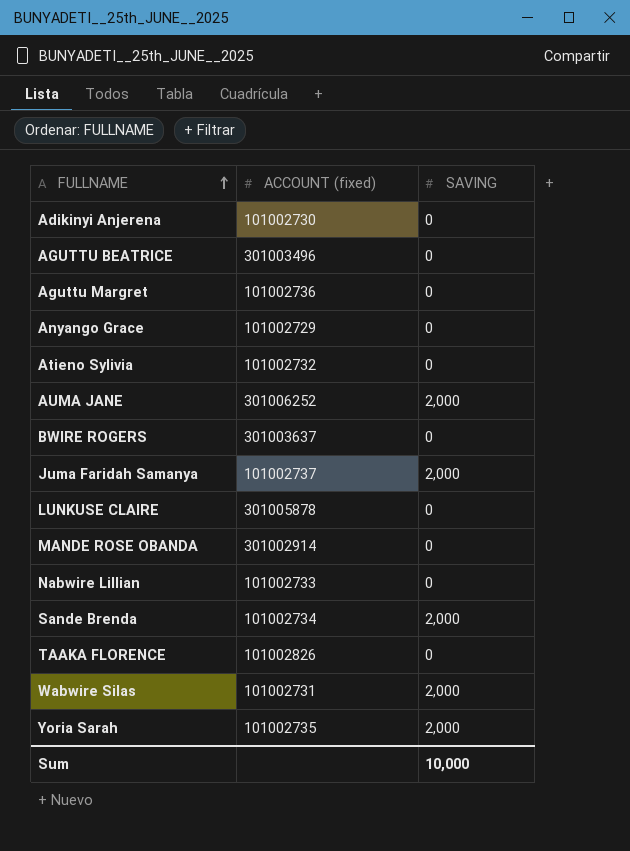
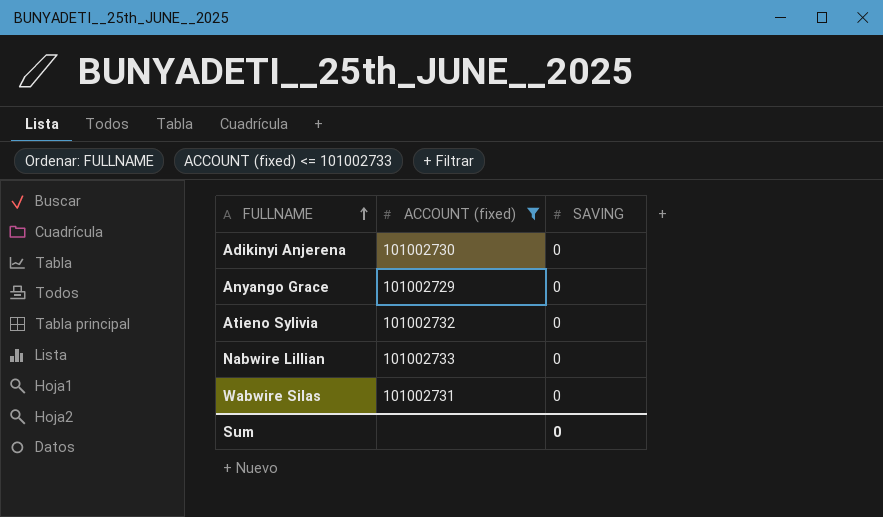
filter: none -> ACCOUNT (fixed) <= 101002733
Wabwire Silas | SAVING: 2,000 -> 0
Sum | SAVING: 10,000 -> 0

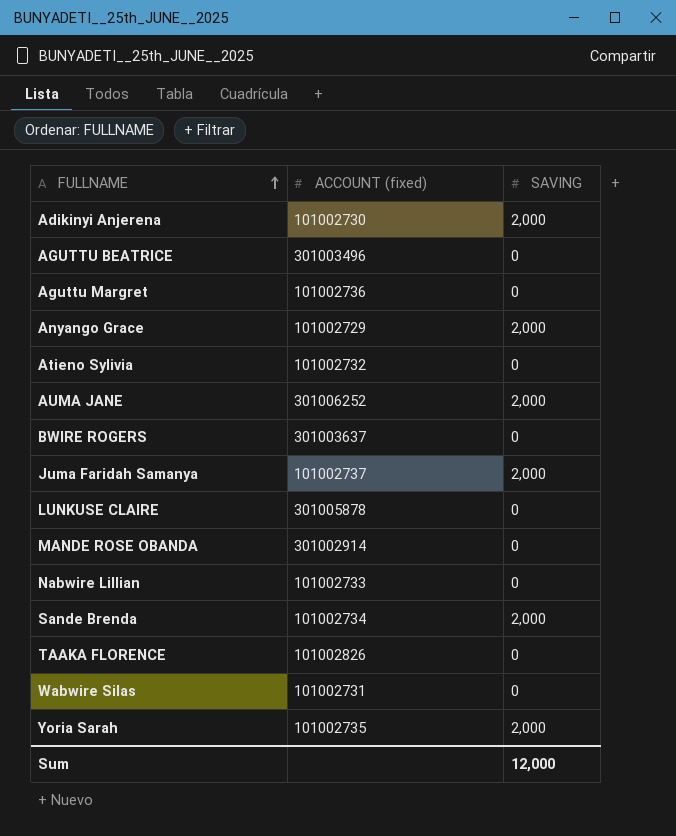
filter: ACCOUNT (fixed) <= 101002733 -> none
Adikinyi Anjerena | SAVING: 0 -> 2,000
Anyango Grace | SAVING: 0 -> 2,000
Sum | SAVING: 0 -> 12,000

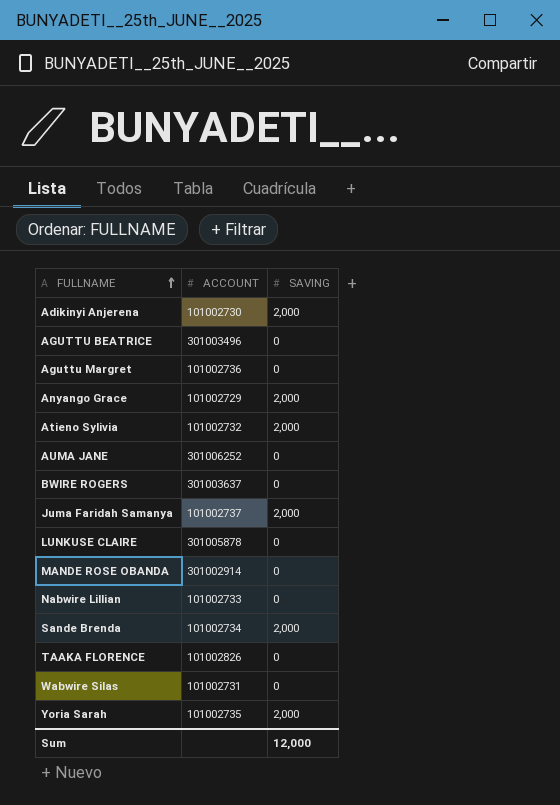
column name: ACCOUNT (fixed) -> ACCOUNT
Atieno Sylivia | SAVING: 0 -> 2,000
AUMA JANE | SAVING: 2,000 -> 0

